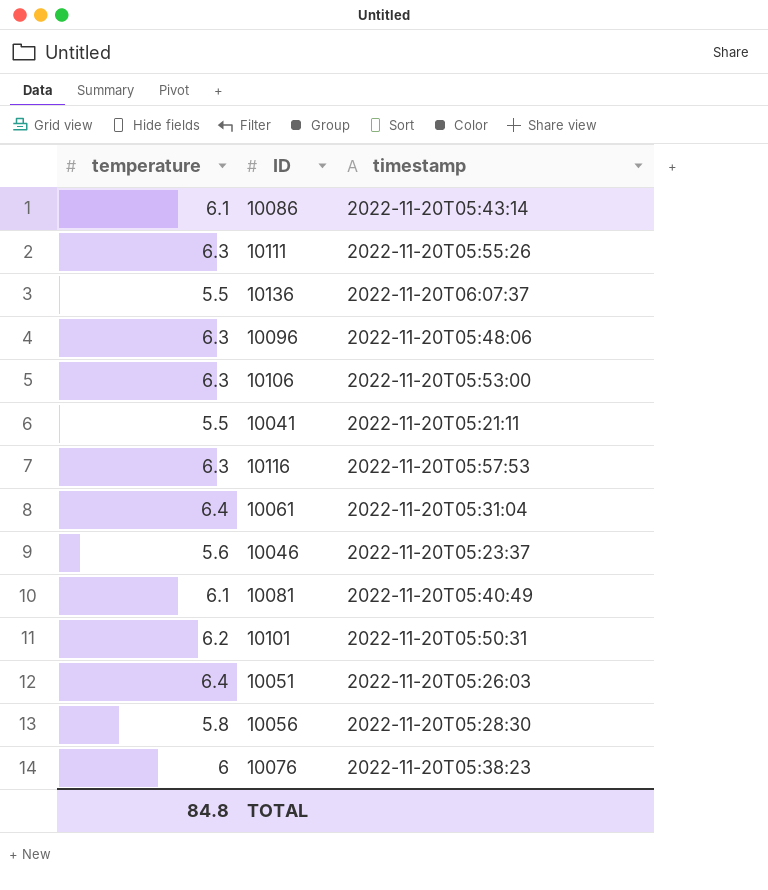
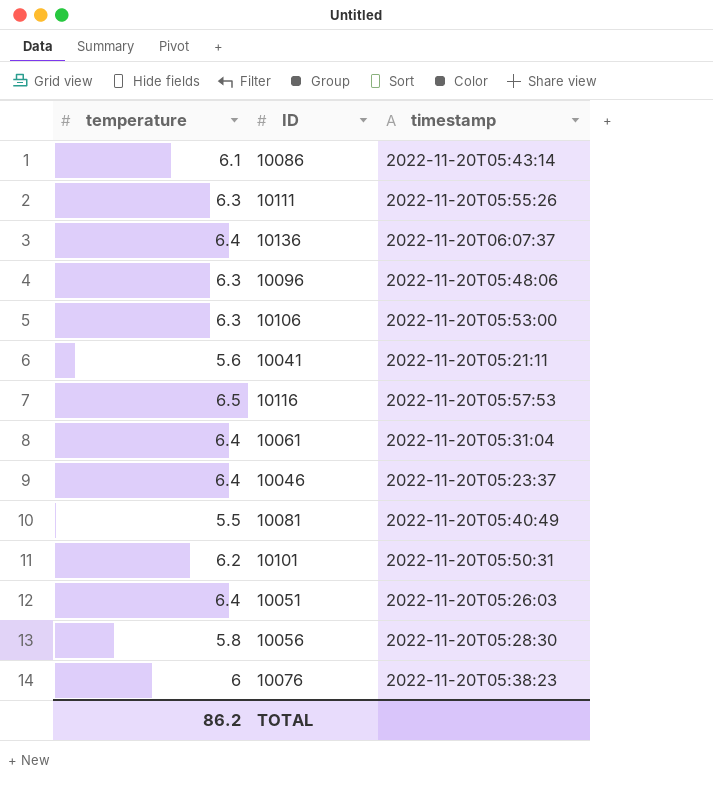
10136 | temperature: 5.5 -> 6.4
10041 | temperature: 5.5 -> 5.6
10116 | temperature: 6.3 -> 6.5
10046 | temperature: 5.6 -> 6.4
10081 | temperature: 6.1 -> 5.5
TOTAL | temperature: 84.8 -> 86.2

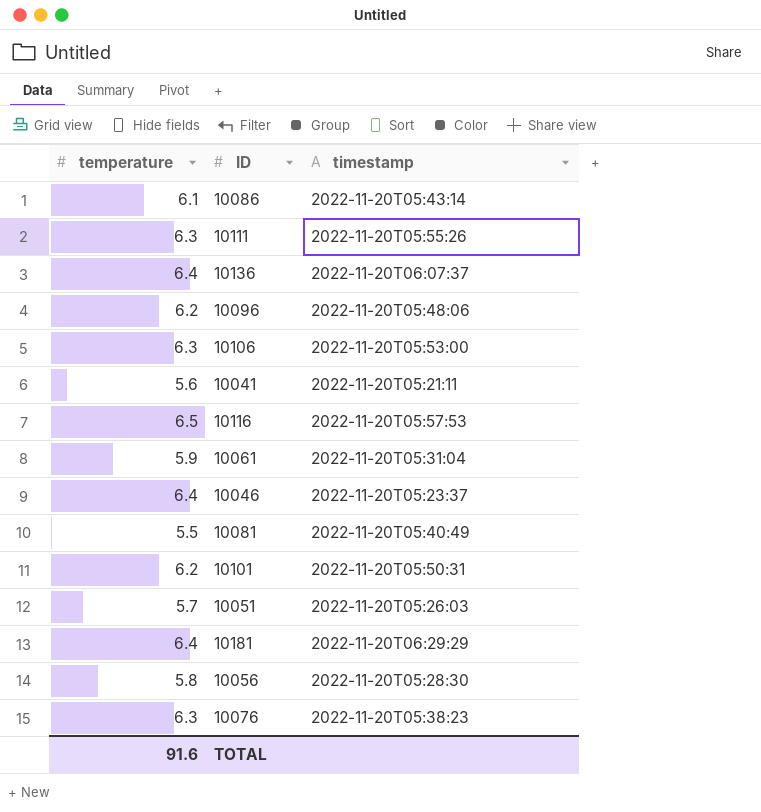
10096 | temperature: 6.3 -> 6.2
10061 | temperature: 6.4 -> 5.9
10051 | temperature: 6.4 -> 5.7
row 10181: none -> 6.4 | 2022-11-20T06:29:29
10076 | temperature: 6 -> 6.3
TOTAL | temperature: 86.2 -> 91.6

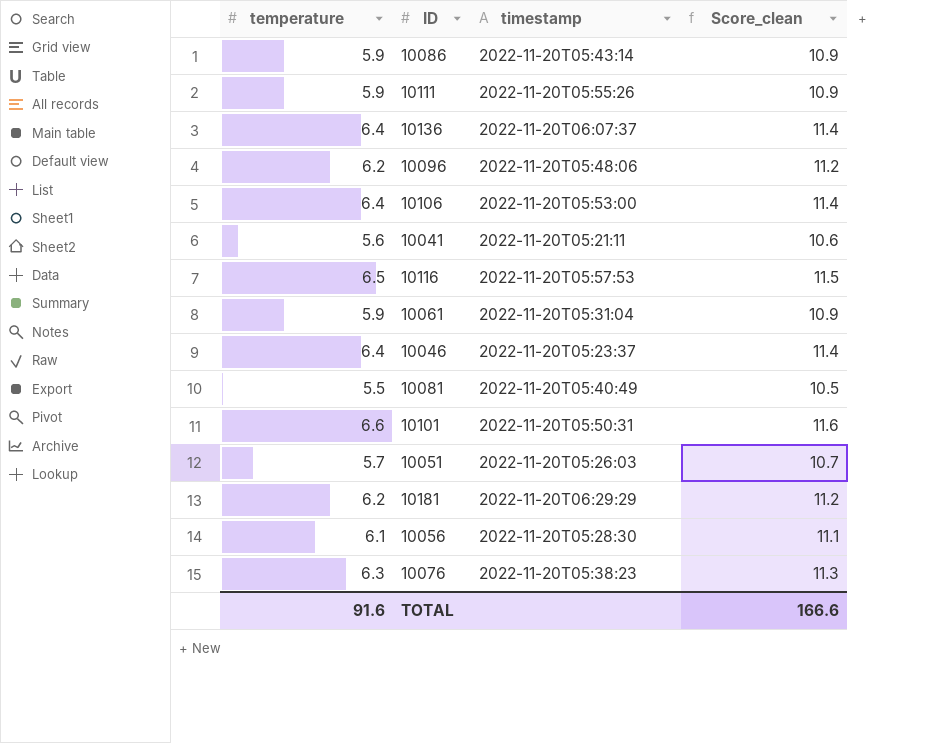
column Score_clean | formula: none -> [temperature] + 5
10086 | temperature: 6.1 -> 5.9
10111 | temperature: 6.3 -> 5.9
10106 | temperature: 6.3 -> 6.4
10101 | temperature: 6.2 -> 6.6
10181 | temperature: 6.4 -> 6.2
10056 | temperature: 5.8 -> 6.1

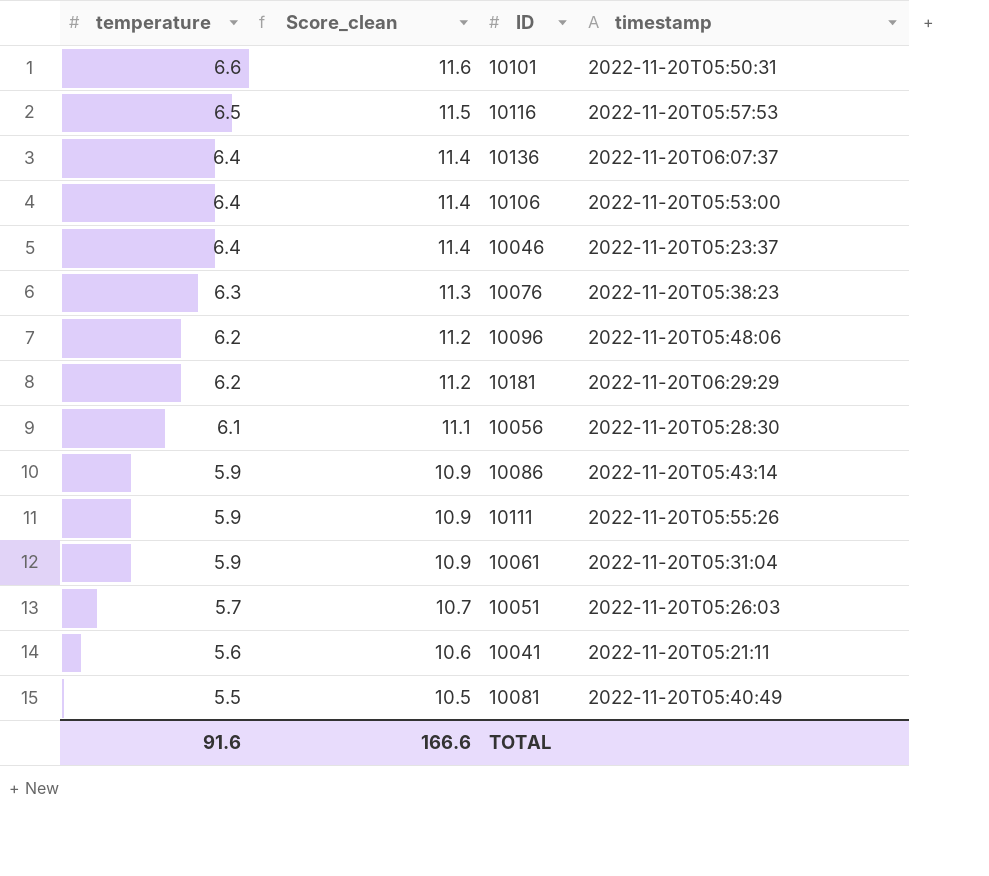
row order: none -> temperature descending
column Score_clean | position: 4 -> 2

